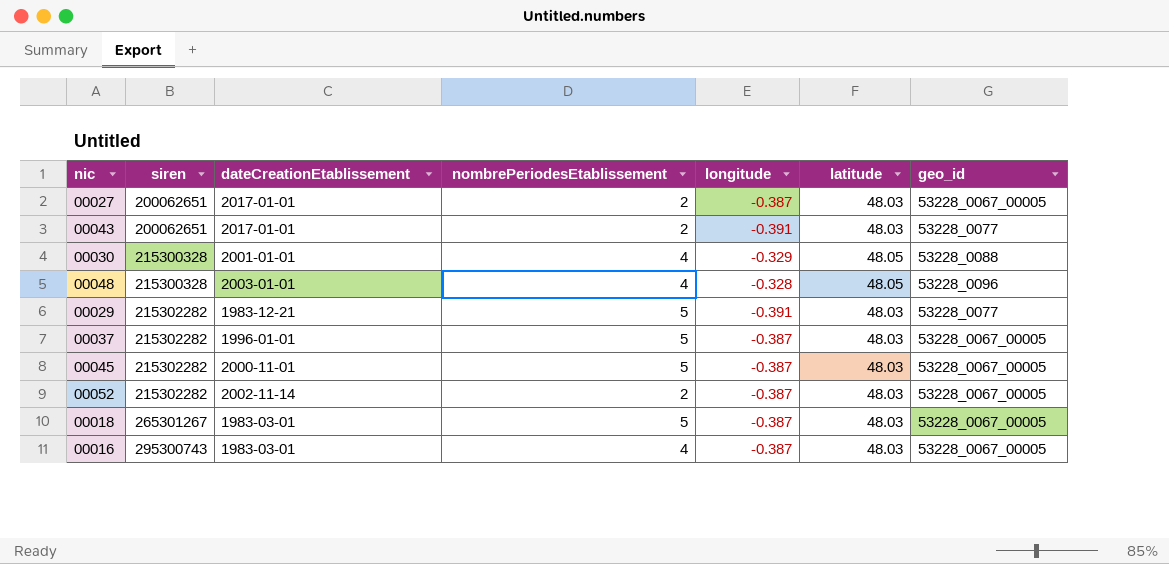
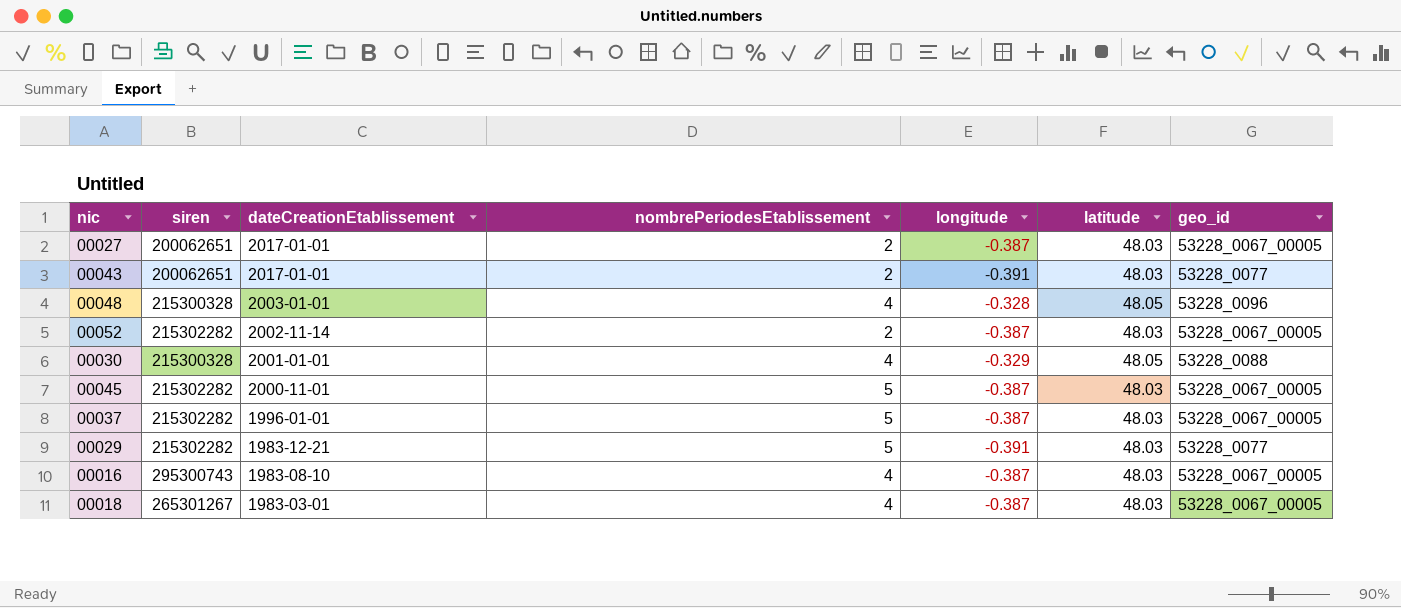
row order: siren ascending -> dateCreationEtablissement descending
00016 | dateCreationEtablissement: 1983-03-01 -> 1983-08-10
00018 | nombrePeriodesEtablissement: 5 -> 4

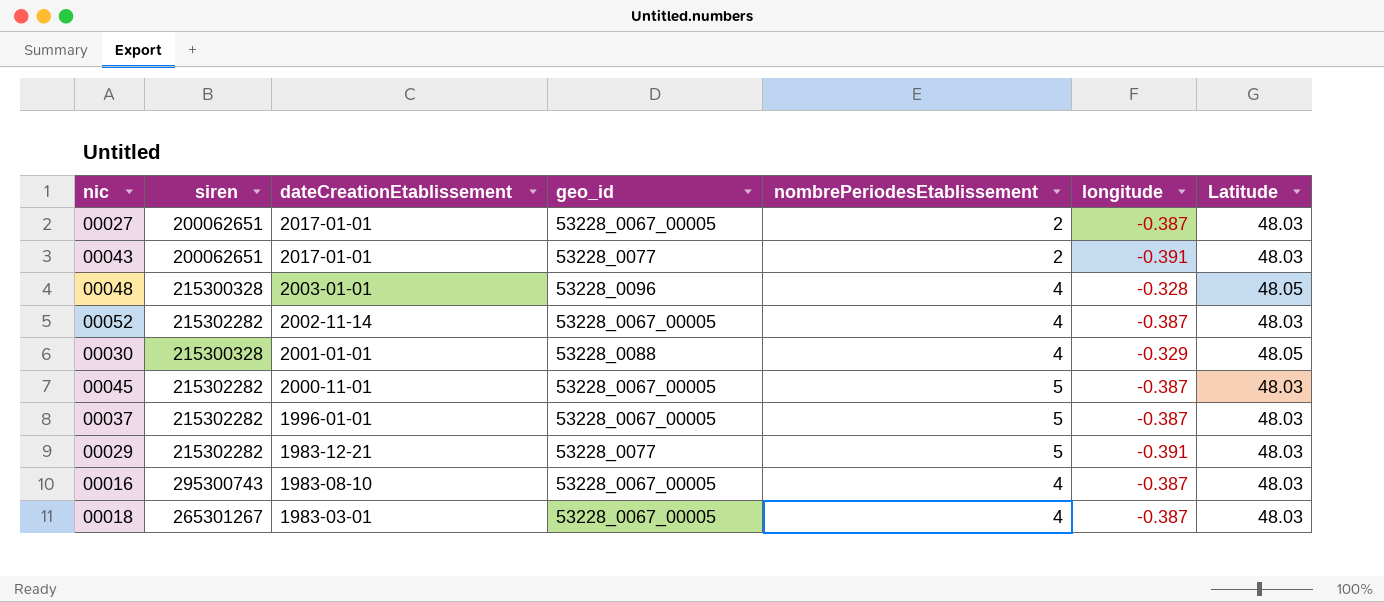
column geo_id | position: 7 -> 4
column name: latitude -> Latitude
00052 | nombrePeriodesEtablissement: 2 -> 4

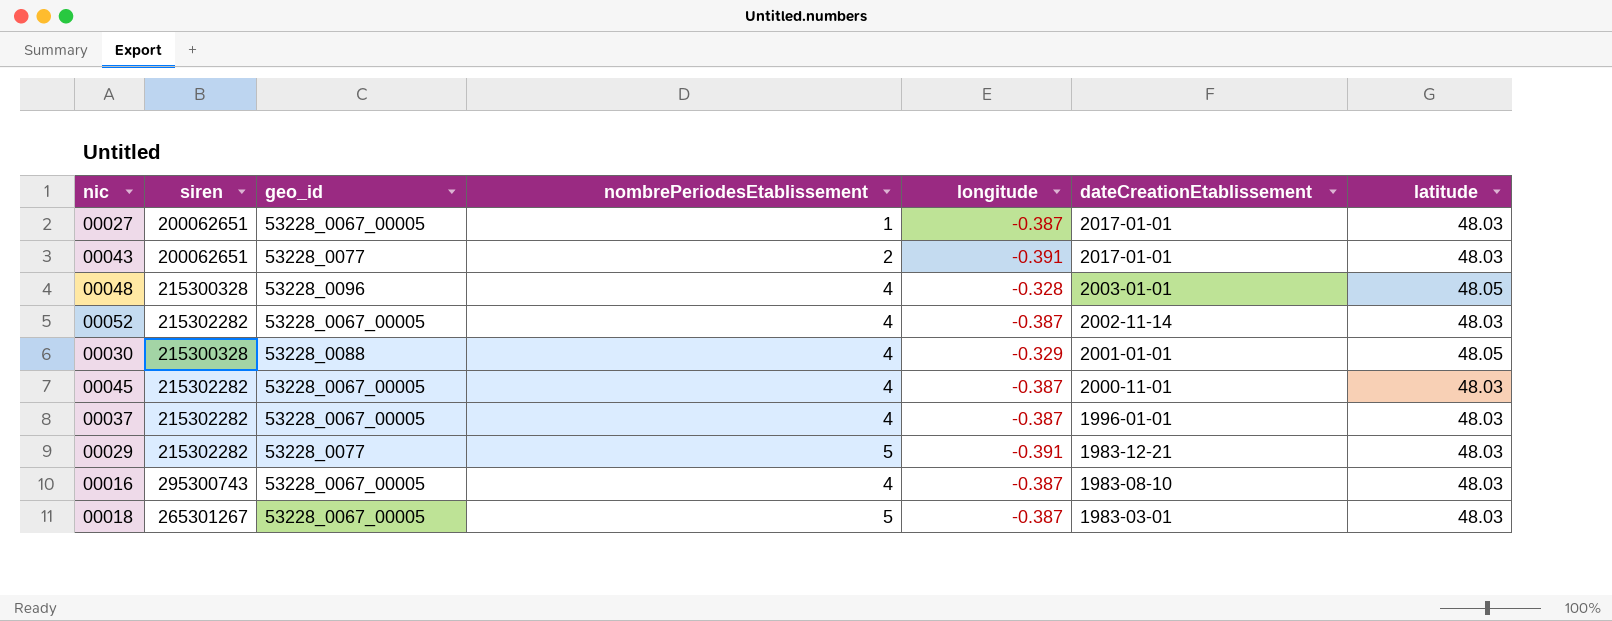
column dateCreationEtablissement | position: 3 -> 6
column name: Latitude -> latitude
00027 | nombrePeriodesEtablissement: 2 -> 1
00045 | nombrePeriodesEtablissement: 5 -> 4
00037 | nombrePeriodesEtablissement: 5 -> 4
00018 | nombrePeriodesEtablissement: 4 -> 5

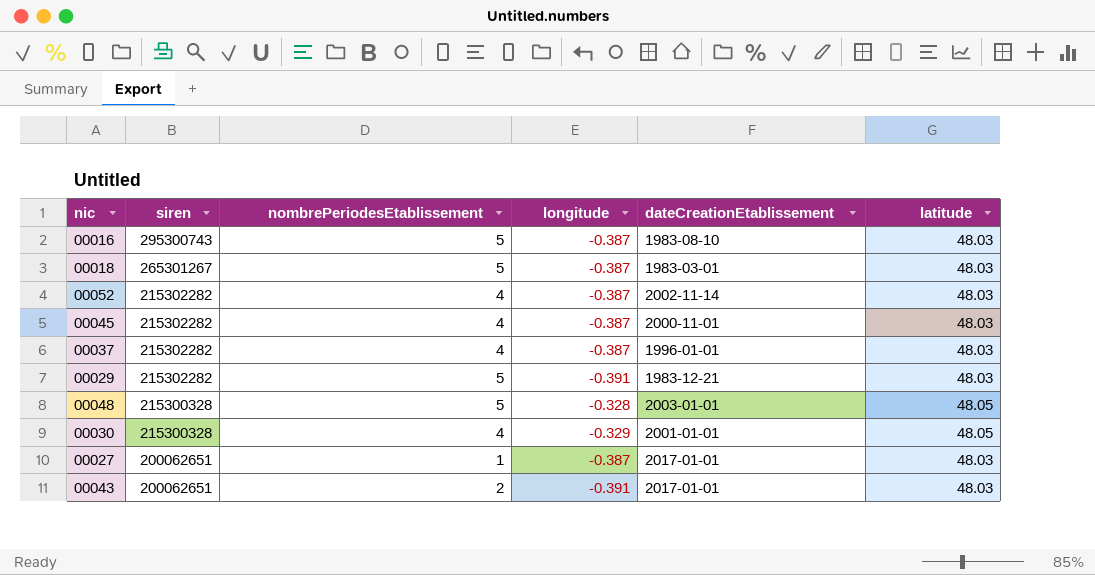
row order: dateCreationEtablissement descending -> siren descending
column geo_id | position: 3 -> none
00016 | nombrePeriodesEtablissement: 4 -> 5
00048 | nombrePeriodesEtablissement: 4 -> 5

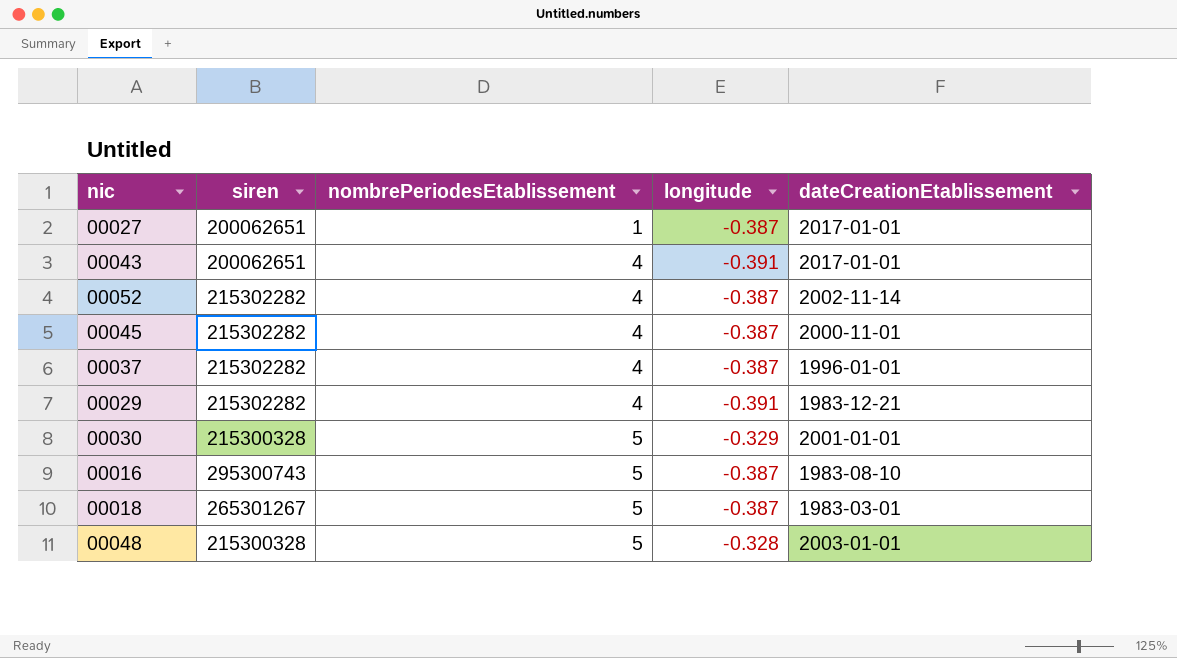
row order: siren descending -> nombrePeriodesEtablissement ascending
column latitude | position: 6 -> none
00043 | nombrePeriodesEtablissement: 2 -> 4
00029 | nombrePeriodesEtablissement: 5 -> 4
00030 | nombrePeriodesEtablissement: 4 -> 5

